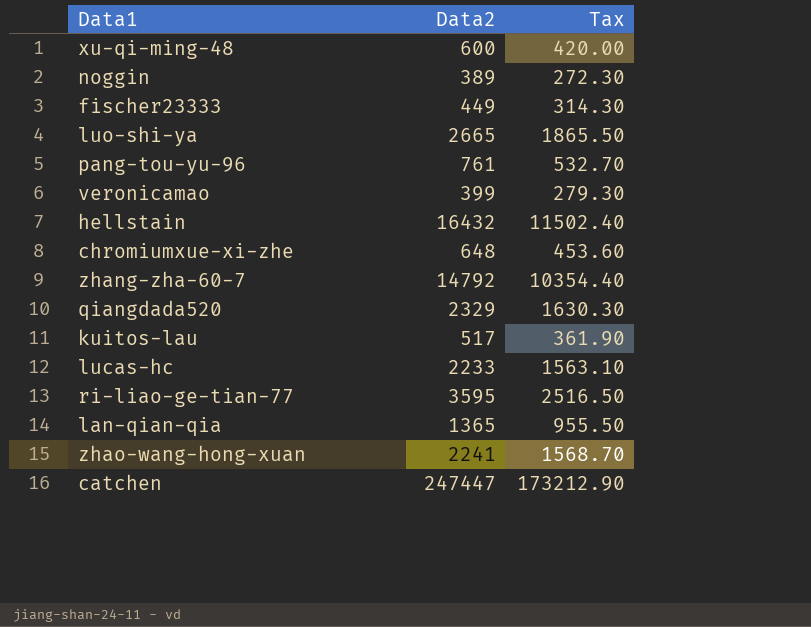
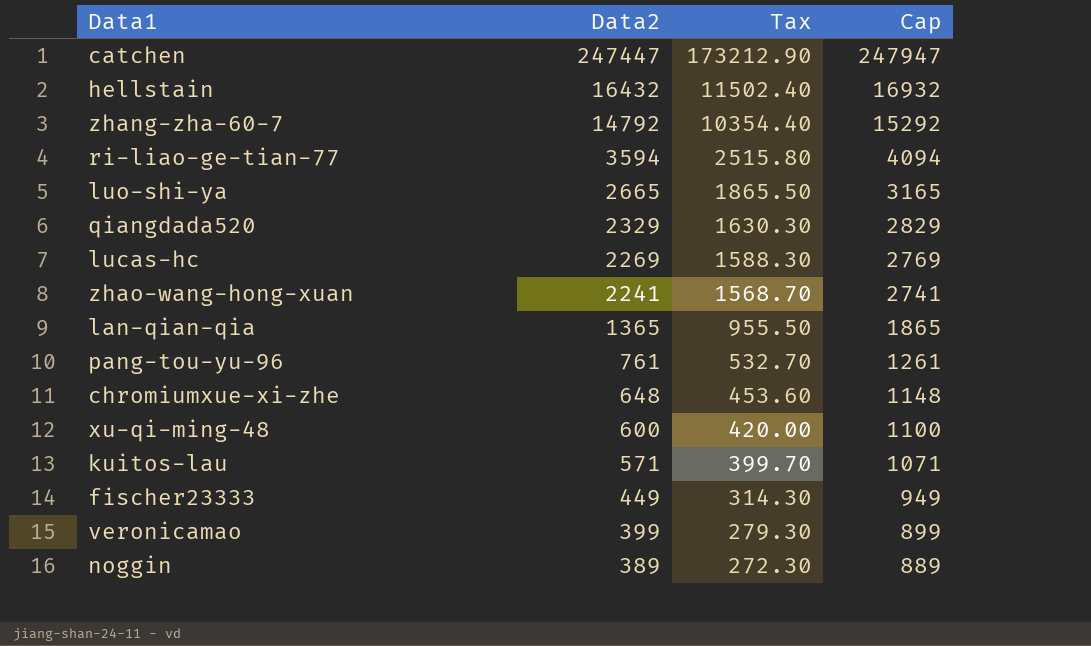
row order: none -> Data2 descending
column Cap | formula: none -> [Data2] + 500
ri-liao-ge-tian-77 | Data2: 3595 -> 3594
ri-liao-ge-tian-77 | Tax: 2516.50 -> 2515.80
lucas-hc | Data2: 2233 -> 2269
lucas-hc | Tax: 1563.10 -> 1588.30
kuitos-lau | Data2: 517 -> 571
kuitos-lau | Tax: 361.90 -> 399.70

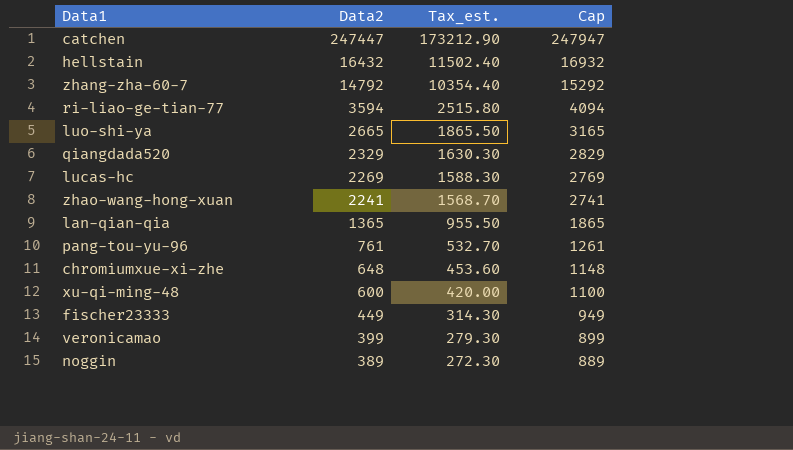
column name: Tax -> Tax_est.
row kuitos-lau: 571 | 399.70 | 1071 -> none

